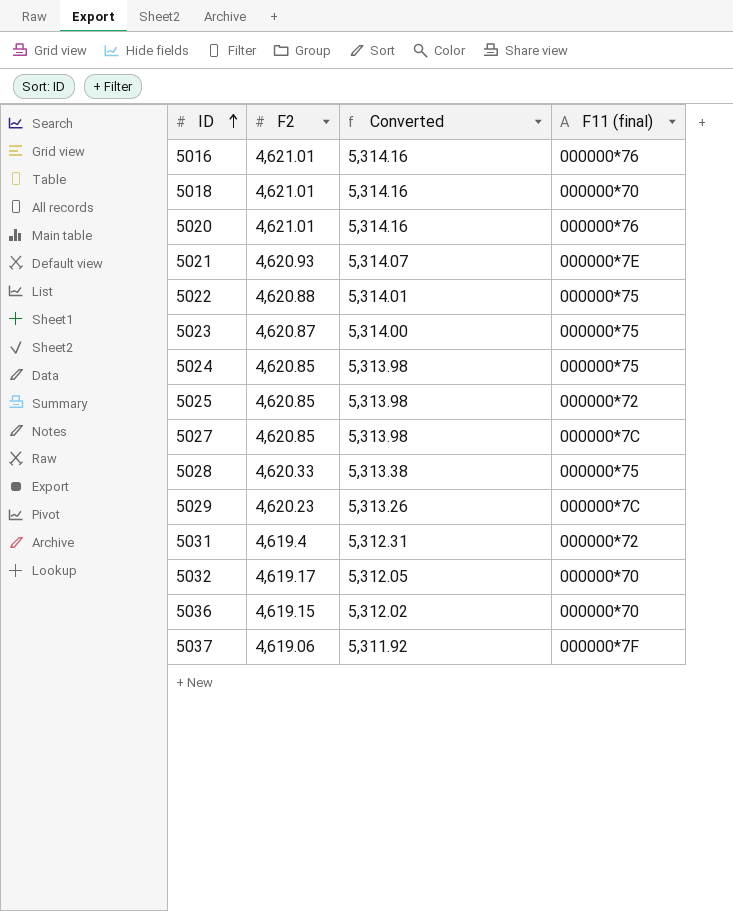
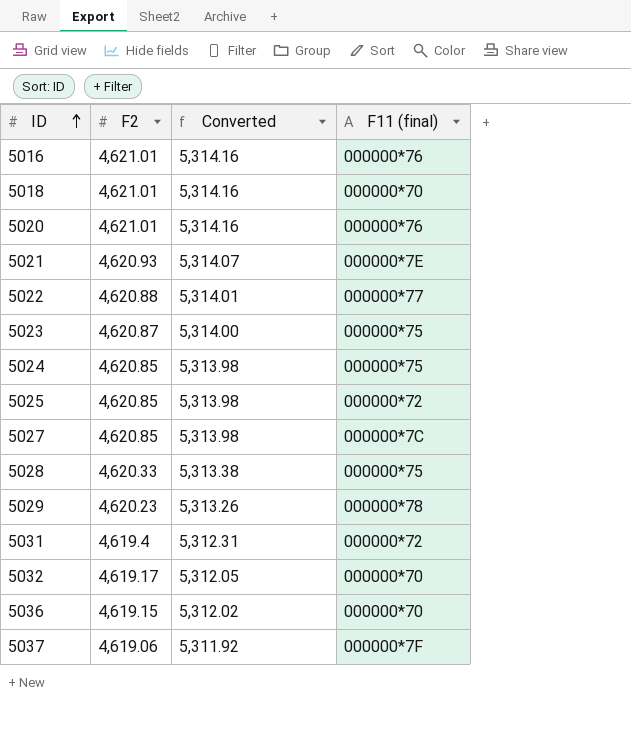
5022 | F11 (final): 000000*75 -> 000000*77
5029 | F11 (final): 000000*7C -> 000000*78

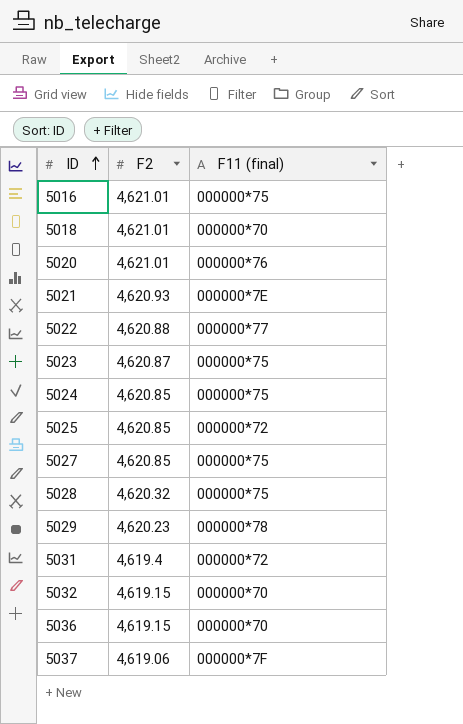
column Converted | formula: [F2] * 1.15 -> none
5016 | F11 (final): 000000*76 -> 000000*75
5027 | F11 (final): 000000*7C -> 000000*75
5028 | F2: 4,620.33 -> 4,620.32
5032 | F2: 4,619.17 -> 4,619.15

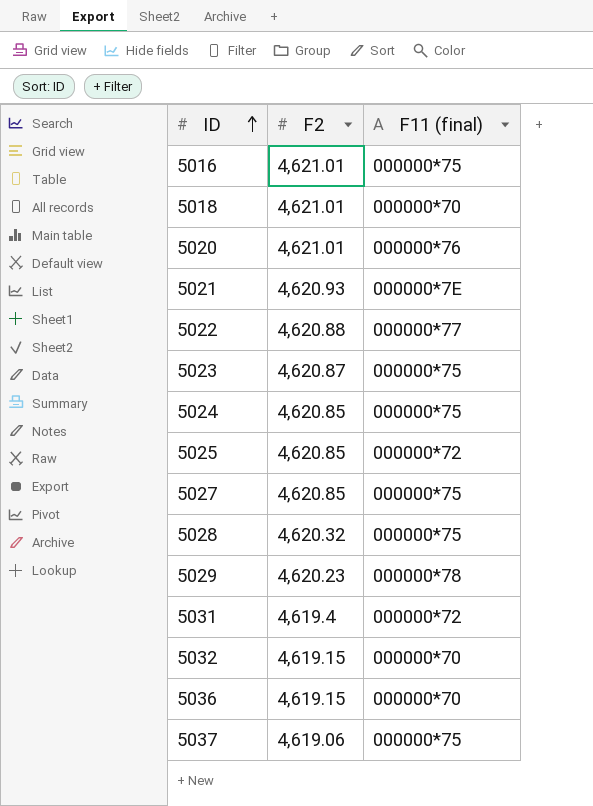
5037 | F11 (final): 000000*7F -> 000000*75

